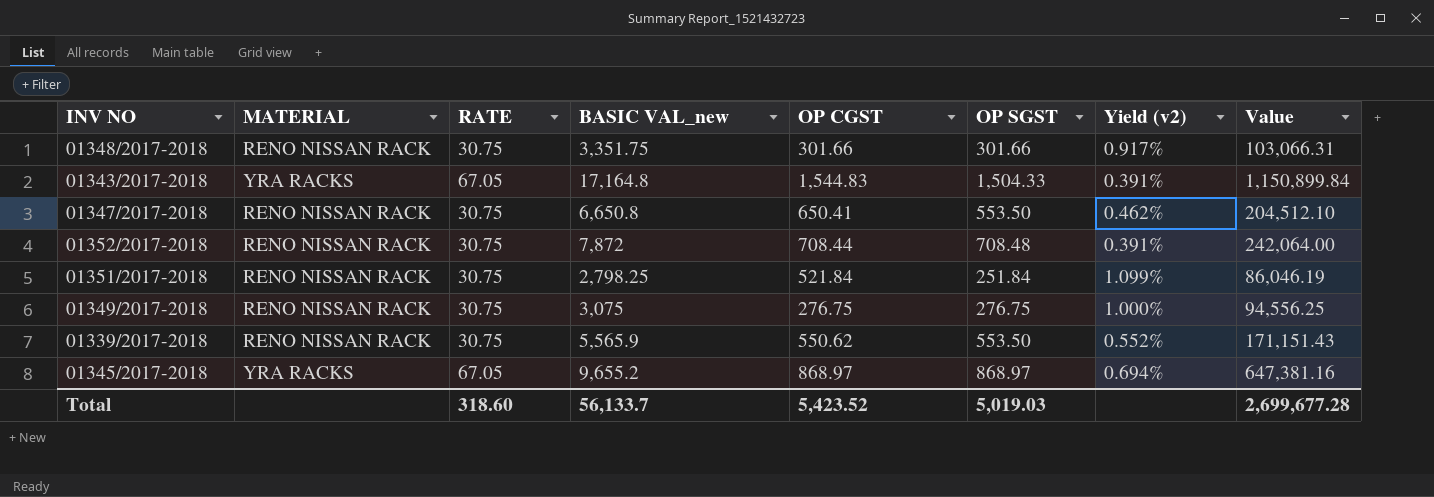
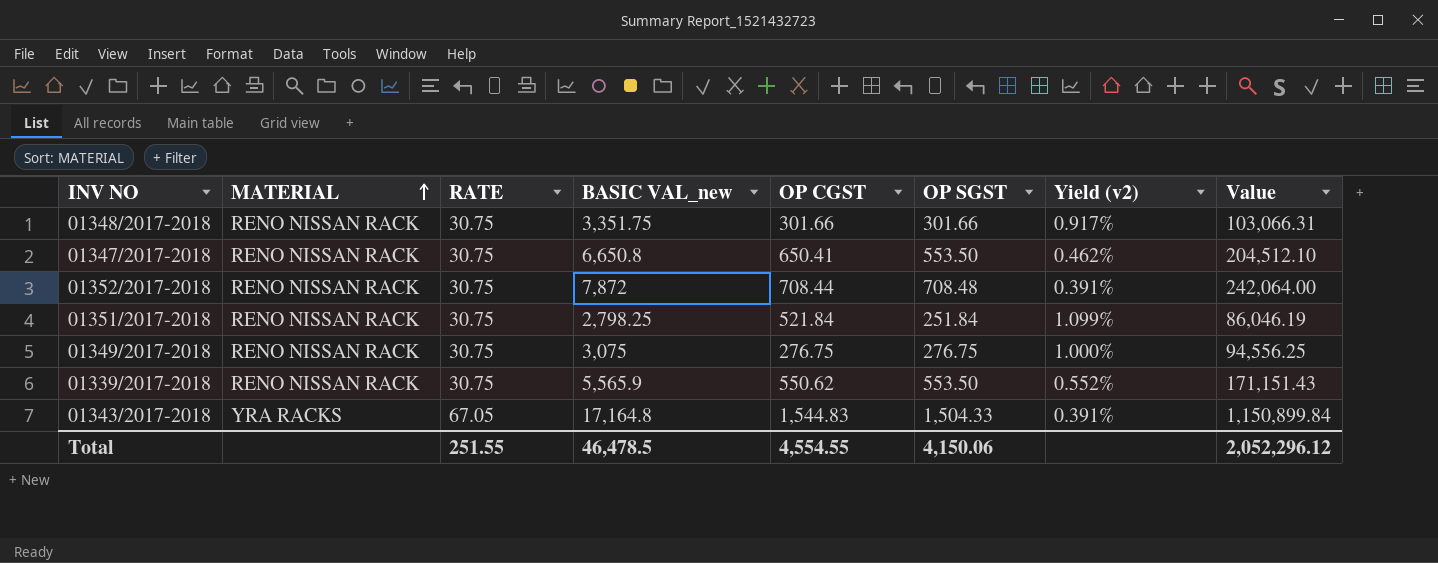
row order: none -> MATERIAL ascending
row 01345/2017-2018: YRA RACKS | 67.05 | 9,655.2 | 868.97 | 868.97 | 0.694% | 647,381.16 -> none
Total | RATE: 318.60 -> 251.55
Total | BASIC VAL_new: 56,133.7 -> 46,478.5
Total | OP CGST: 5,423.52 -> 4,554.55
Total | OP SGST: 5,019.03 -> 4,150.06
Total | Value: 2,699,677.28 -> 2,052,296.12

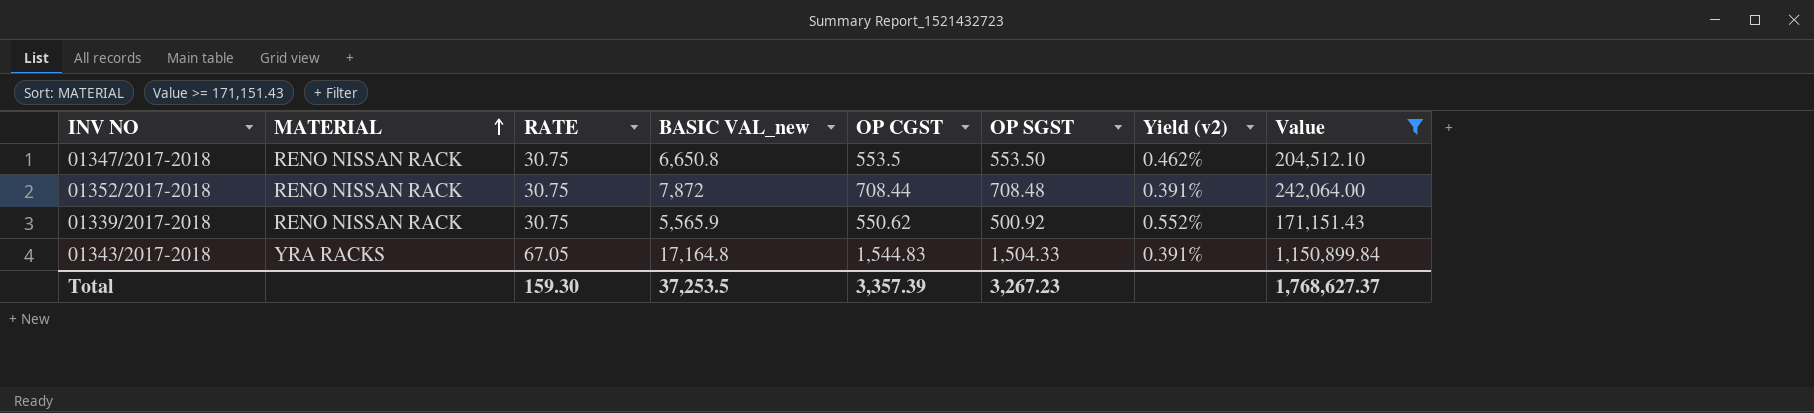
filter: none -> Value >= 171,151.43
01347/2017-2018 | OP CGST: 650.41 -> 553.5
01339/2017-2018 | OP SGST: 553.50 -> 500.92
Total | RATE: 251.55 -> 159.30
Total | BASIC VAL_new: 46,478.5 -> 37,253.5
Total | OP CGST: 4,554.55 -> 3,357.39
Total | OP SGST: 4,150.06 -> 3,267.23
Total | Value: 2,052,296.12 -> 1,768,627.37

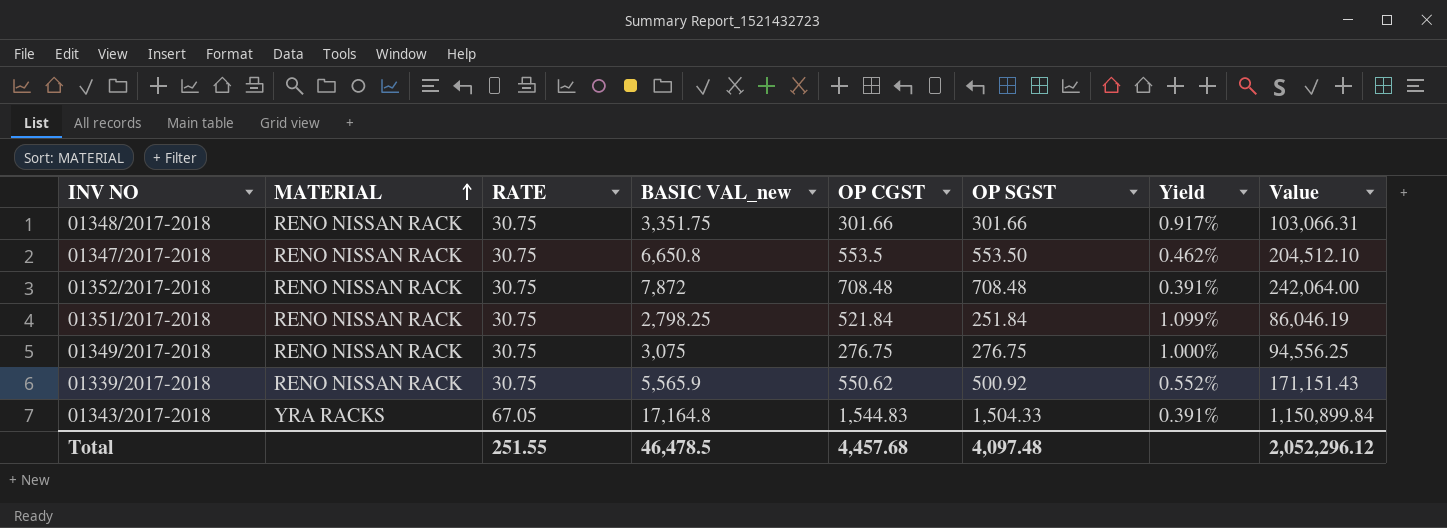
filter: Value >= 171,151.43 -> none
column name: Yield (v2) -> Yield
01352/2017-2018 | OP CGST: 708.44 -> 708.48
Total | RATE: 159.30 -> 251.55
Total | BASIC VAL_new: 37,253.5 -> 46,478.5
Total | OP CGST: 3,357.39 -> 4,457.68
Total | OP SGST: 3,267.23 -> 4,097.48
Total | Value: 1,768,627.37 -> 2,052,296.12

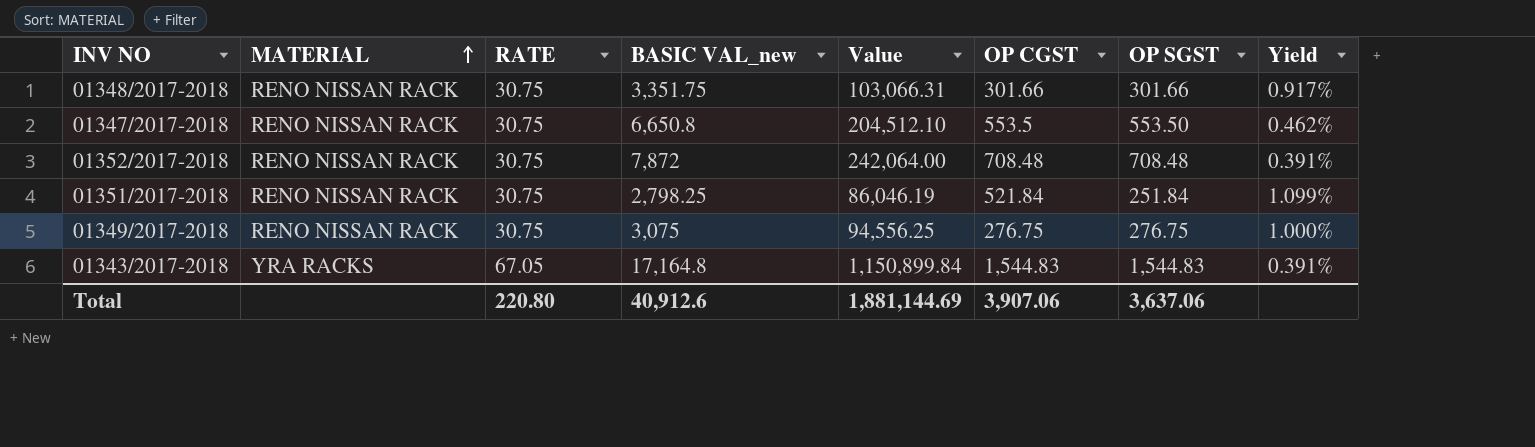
column Value | position: 8 -> 5
row 01339/2017-2018: RENO NISSAN RACK | 30.75 | 5,565.9 | 550.62 | 500.92 | 0.552% | 171,151.43 -> none
01343/2017-2018 | OP SGST: 1,504.33 -> 1,544.83
Total | RATE: 251.55 -> 220.80
Total | BASIC VAL_new: 46,478.5 -> 40,912.6
Total | Value: 2,052,296.12 -> 1,881,144.69
Total | OP CGST: 4,457.68 -> 3,907.06
Total | OP SGST: 4,097.48 -> 3,637.06

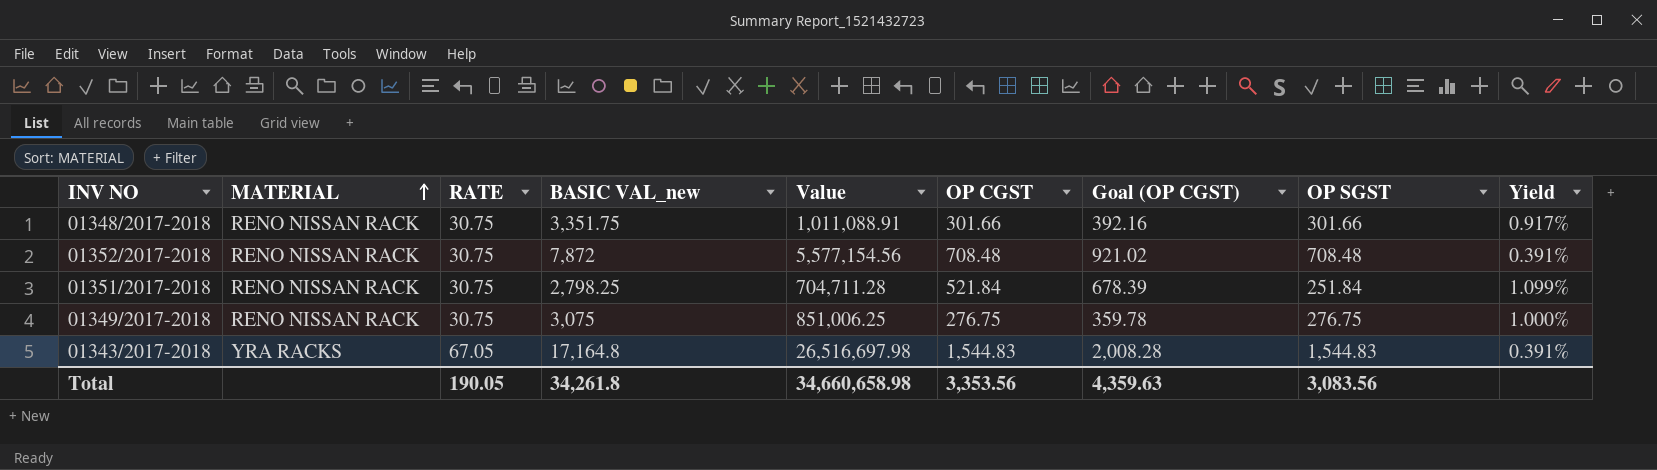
column Value | formula: [RATE] * [BASIC VAL_new] -> [BASIC VAL_new] * [OP SGST]
column Goal (OP CGST) | formula: none -> [OP CGST] * 1.3
row 01347/2017-2018: RENO NISSAN RACK | 30.75 | 6,650.8 | 204,512.10 | 553.5 | 553.50 | 0.462% -> none
Total | RATE: 220.80 -> 190.05
Total | BASIC VAL_new: 40,912.6 -> 34,261.8
Total | Value: 1,881,144.69 -> 34,660,658.98
Total | OP CGST: 3,907.06 -> 3,353.56
Total | OP SGST: 3,637.06 -> 3,083.56

